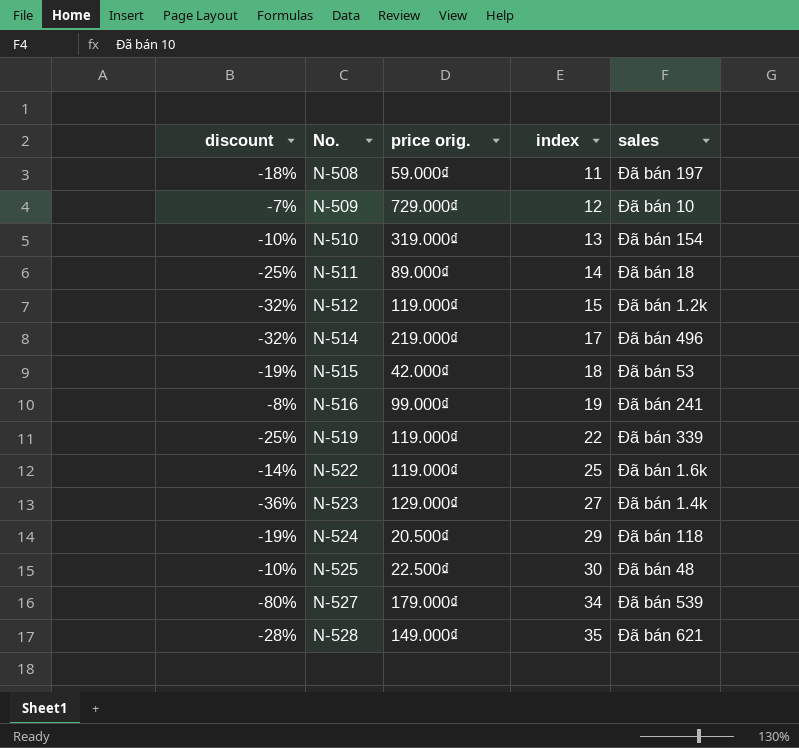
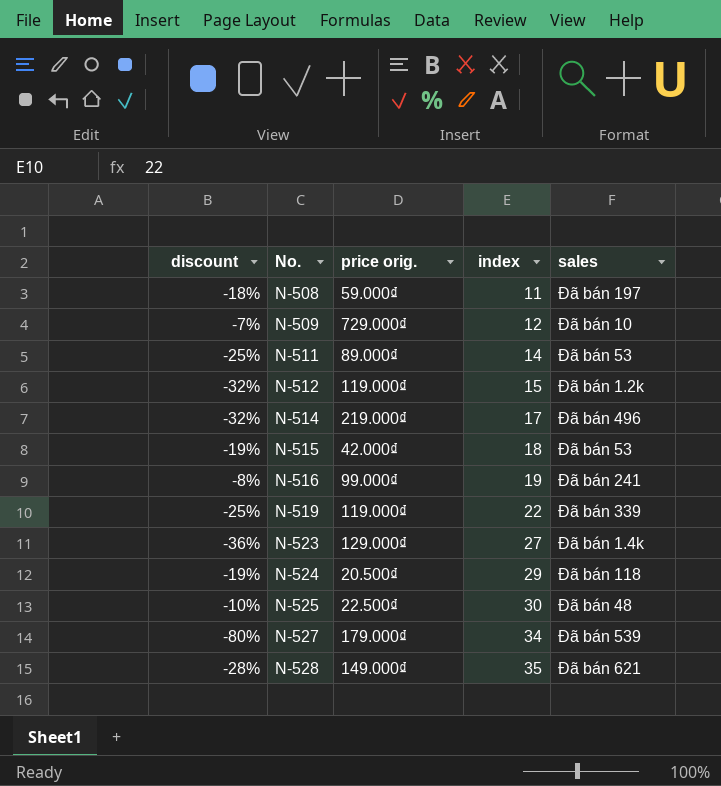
row N-510: -10% | 319.000₫ | 13 | Đã bán 154 -> none
row N-522: -14% | 119.000₫ | 25 | Đã bán 1.6k -> none
N-511 | sales: Đã bán 18 -> Đã bán 53

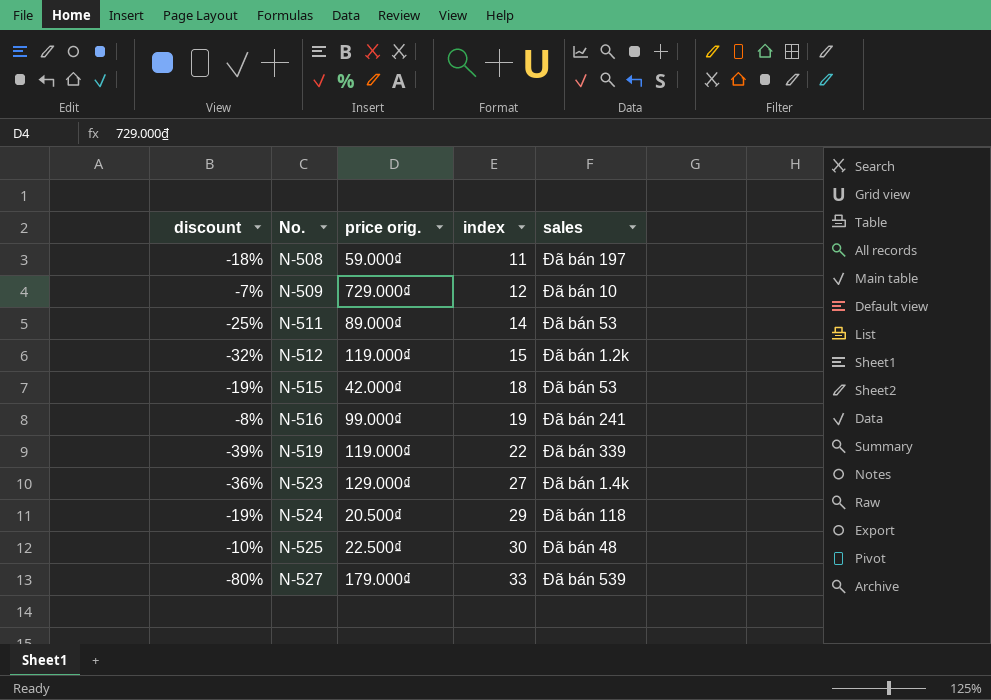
row N-514: -32% | 219.000₫ | 17 | Đã bán 496 -> none
row N-528: -28% | 149.000₫ | 35 | Đã bán 621 -> none
N-519 | discount: -25% -> -39%
N-527 | index: 34 -> 33

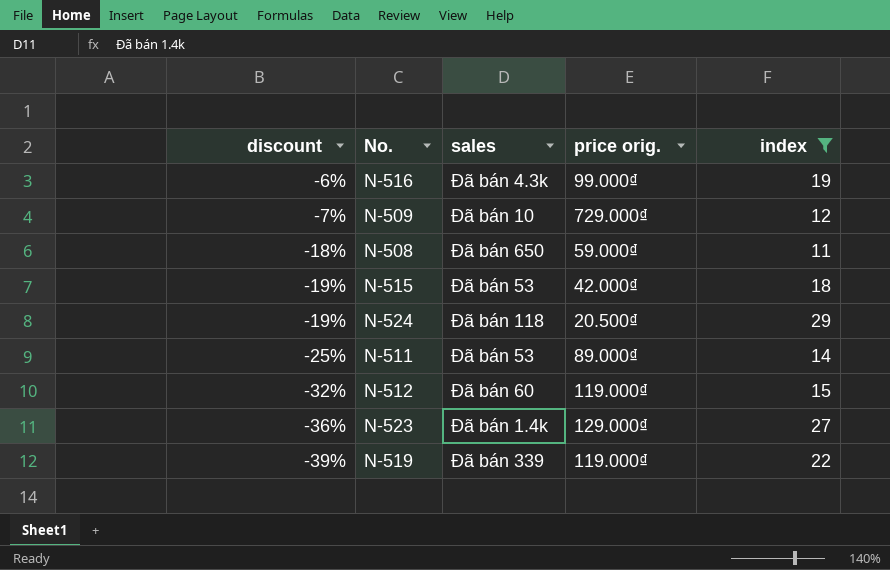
filter: none -> index <= 29
row order: No. ascending -> discount descending
column sales | position: 5 -> 3
N-516 | discount: -8% -> -6%
N-516 | sales: Đã bán 241 -> Đã bán 4.3k
N-508 | sales: Đã bán 197 -> Đã bán 650
N-512 | sales: Đã bán 1.2k -> Đã bán 60

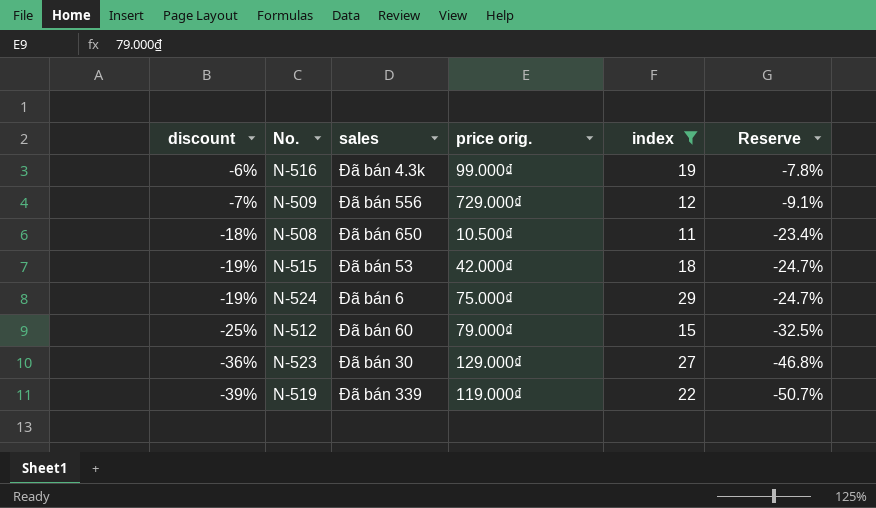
column Reserve | formula: none -> [discount] * 1.3
row N-511: -25% | Đã bán 53 | 89.000₫ | 14 -> none
N-509 | sales: Đã bán 10 -> Đã bán 556
N-508 | price orig.: 59.000₫ -> 10.500₫
N-524 | sales: Đã bán 118 -> Đã bán 6
N-524 | price orig.: 20.500₫ -> 75.000₫
N-512 | discount: -32% -> -25%
N-512 | price orig.: 119.000₫ -> 79.000₫
N-523 | sales: Đã bán 1.4k -> Đã bán 30

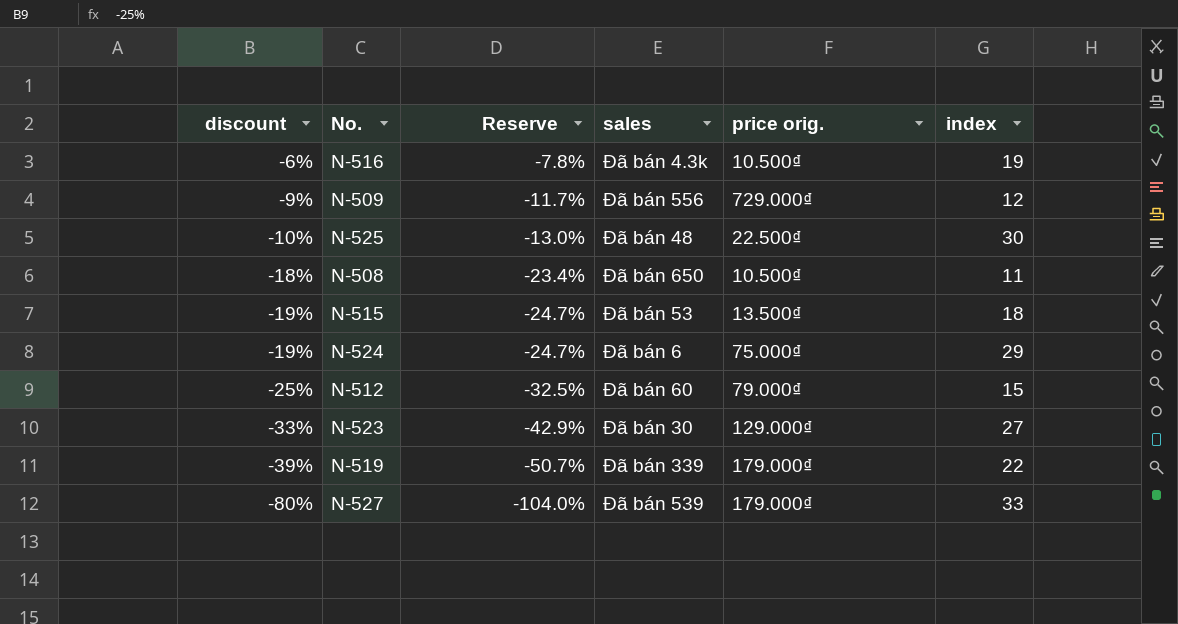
filter: index <= 29 -> none
column Reserve | position: 6 -> 3
N-516 | price orig.: 99.000₫ -> 10.500₫
N-509 | discount: -7% -> -9%
N-509 | Reserve: -9.1% -> -11.7%
N-515 | price orig.: 42.000₫ -> 13.500₫
N-523 | discount: -36% -> -33%
N-523 | Reserve: -46.8% -> -42.9%
N-519 | price orig.: 119.000₫ -> 179.000₫

